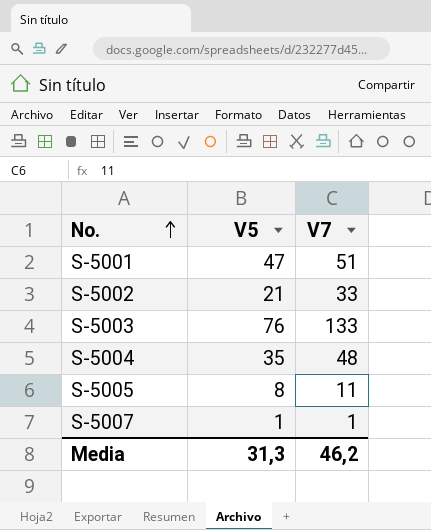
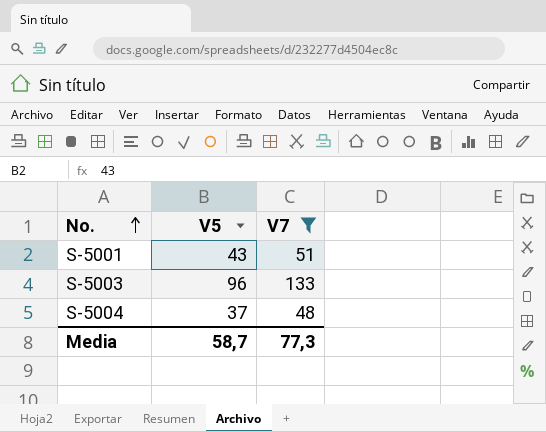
filter: none -> V7 >= 48
S-5001 | V5: 47 -> 43
S-5003 | V5: 76 -> 96
S-5004 | V5: 35 -> 37
Media | V5: 31,3 -> 58,7
Media | V7: 46,2 -> 77,3

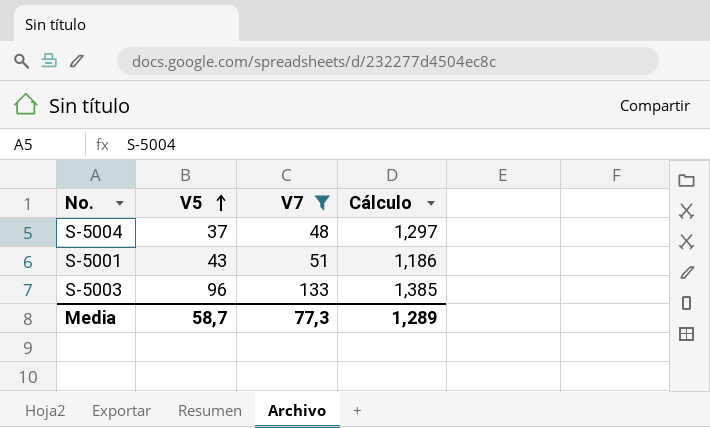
row order: No. ascending -> V5 ascending
column Cálculo | formula: none -> [V7] / [V5]

